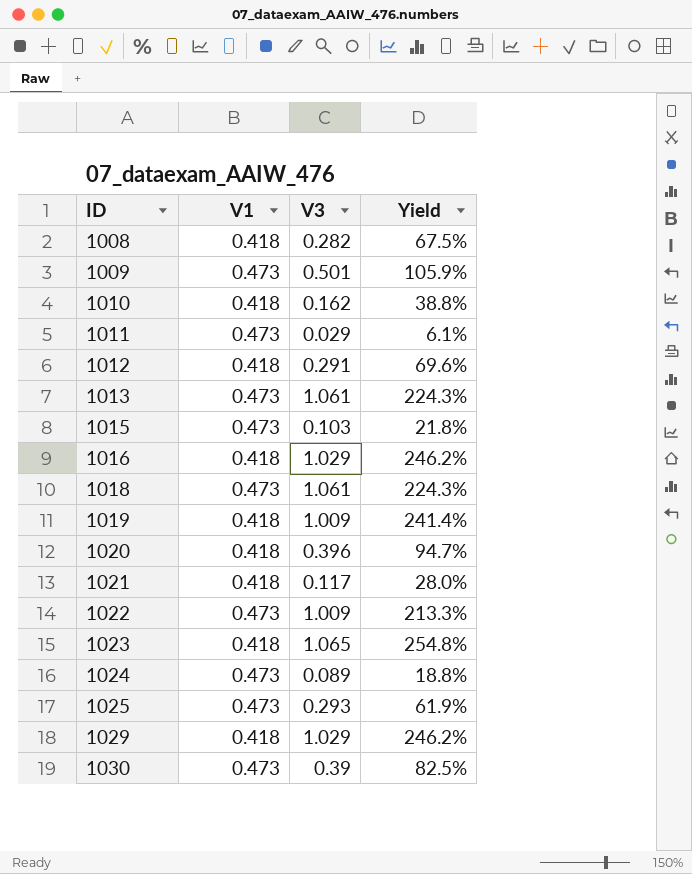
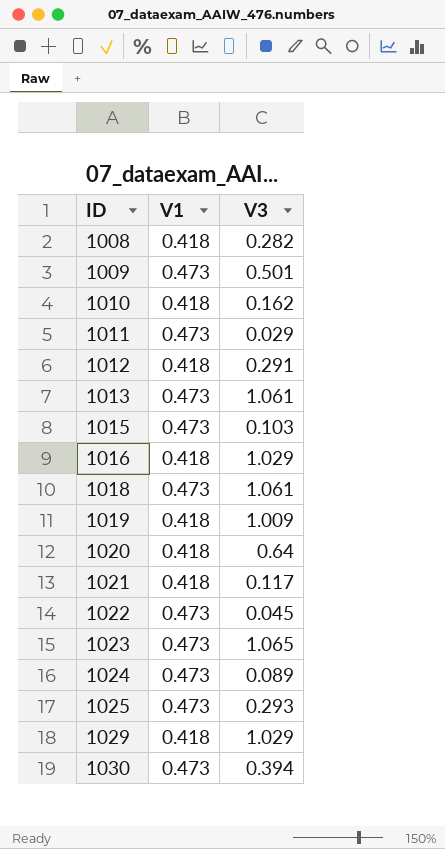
column Yield | formula: [V3] / [V1] -> none
1020 | V3: 0.396 -> 0.64
1022 | V3: 1.009 -> 0.045
1023 | V1: 0.418 -> 0.473
1030 | V3: 0.39 -> 0.394

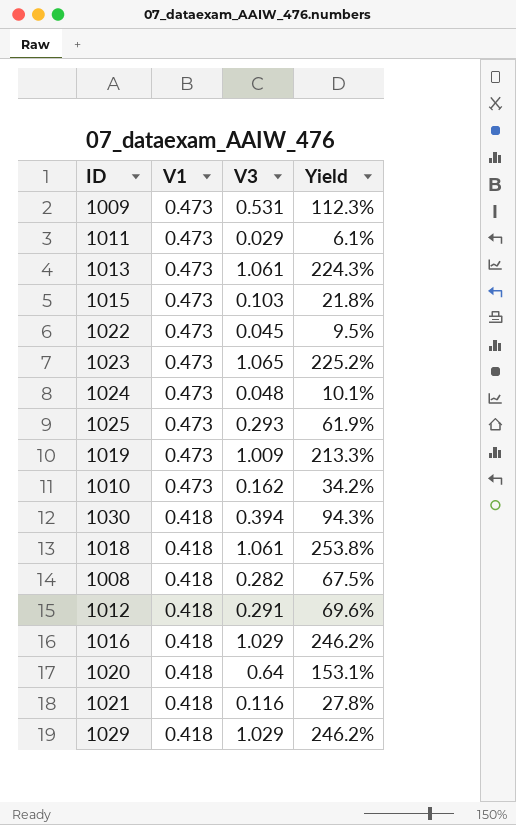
row order: ID ascending -> V1 descending
column Yield | formula: none -> [V3] / [V1]
1009 | V3: 0.501 -> 0.531
1024 | V3: 0.089 -> 0.048
1019 | V1: 0.418 -> 0.473
1010 | V1: 0.418 -> 0.473
1030 | V1: 0.473 -> 0.418
1018 | V1: 0.473 -> 0.418
1021 | V3: 0.117 -> 0.116

